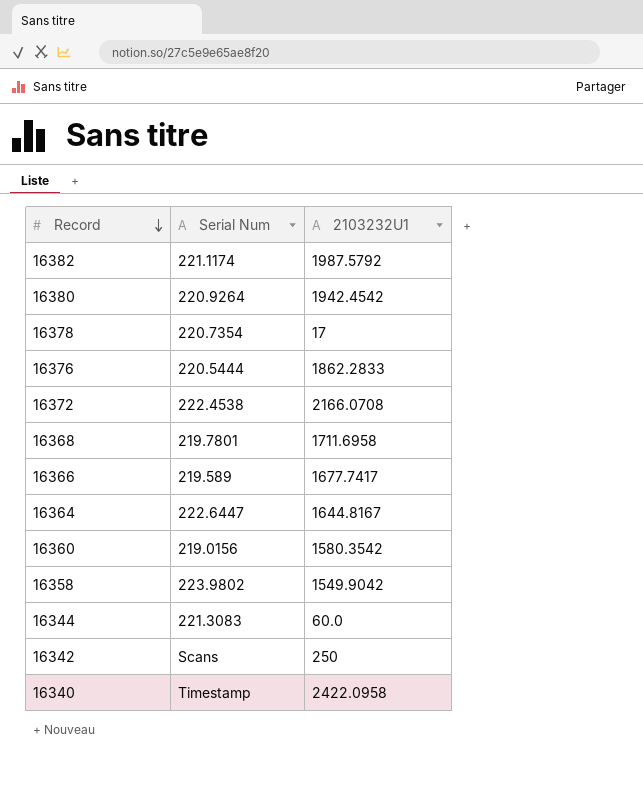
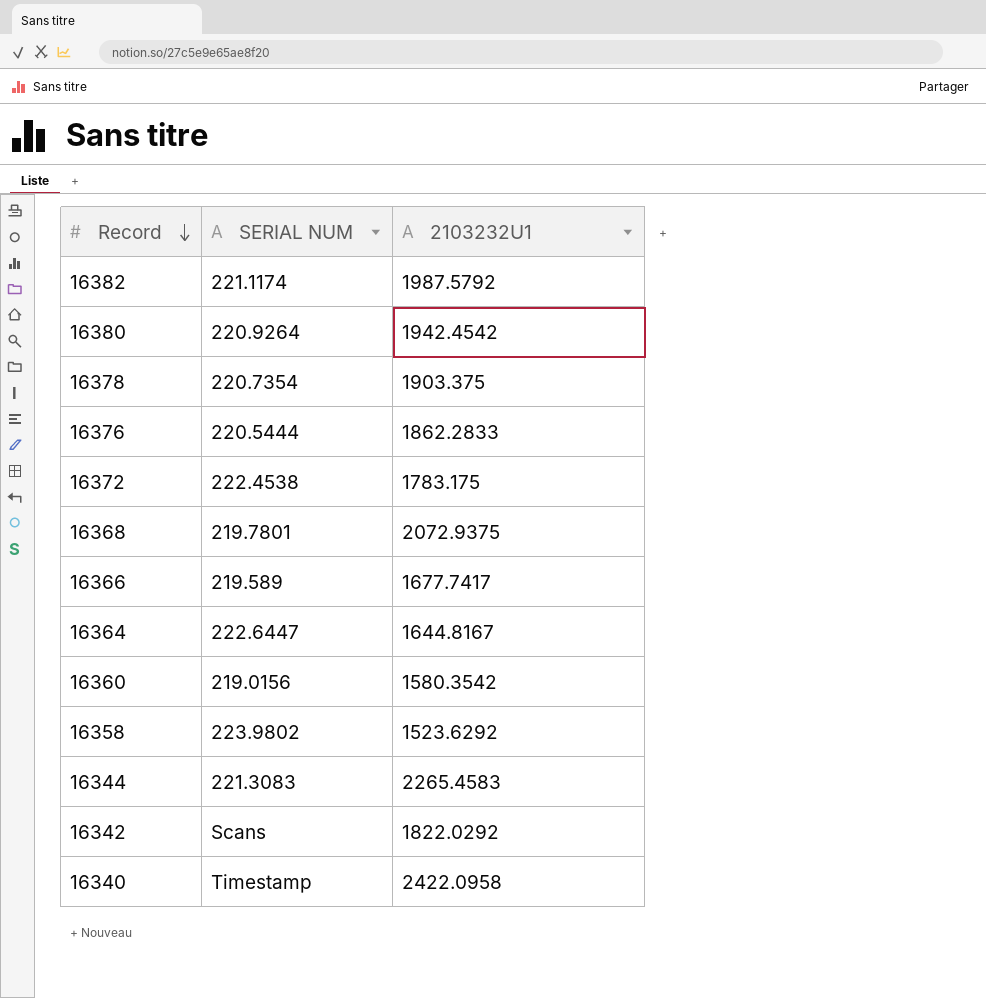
column name: Serial Num -> SERIAL NUM
16378 | 2103232U1: 17 -> 1903.375
16372 | 2103232U1: 2166.0708 -> 1783.175
16368 | 2103232U1: 1711.6958 -> 2072.9375
16358 | 2103232U1: 1549.9042 -> 1523.6292
16344 | 2103232U1: 60.0 -> 2265.4583
16342 | 2103232U1: 250 -> 1822.0292

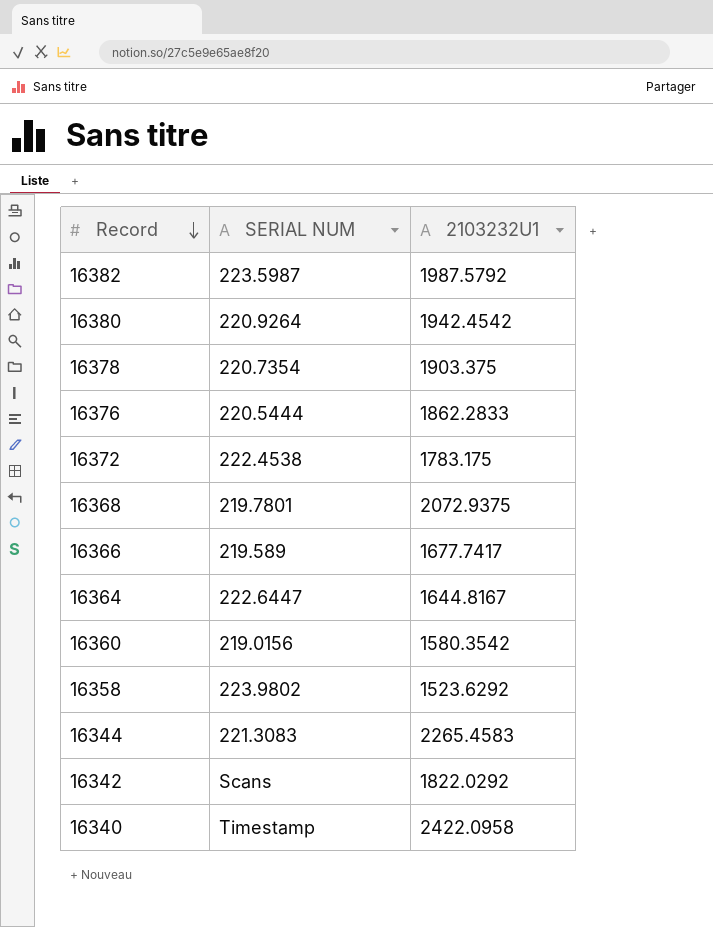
16382 | SERIAL NUM: 221.1174 -> 223.5987

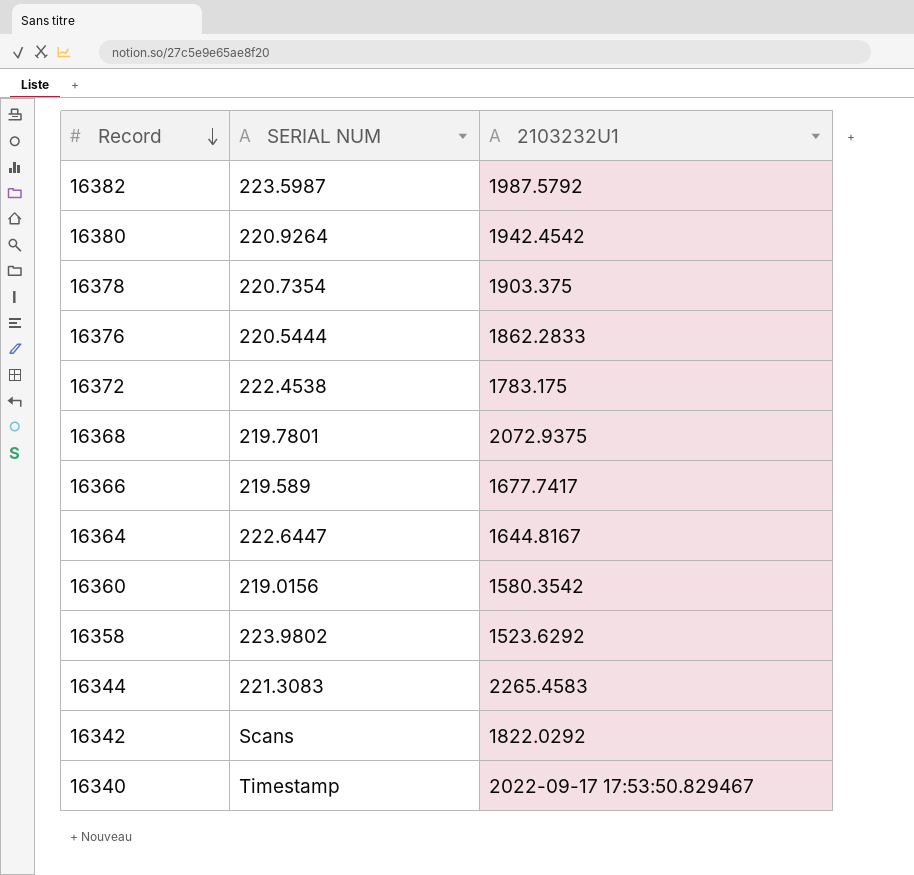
16340 | 2103232U1: 2422.0958 -> 2022-09-17 17:53:50.829467

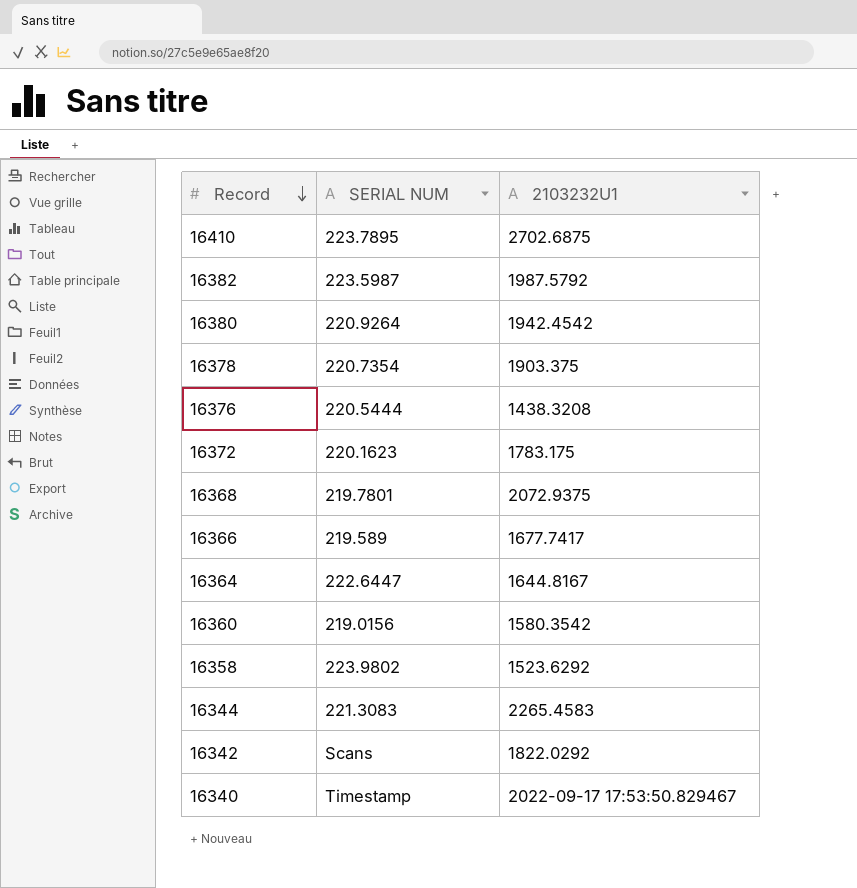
row 16410: none -> 223.7895 | 2702.6875
16376 | 2103232U1: 1862.2833 -> 1438.3208
16372 | SERIAL NUM: 222.4538 -> 220.1623

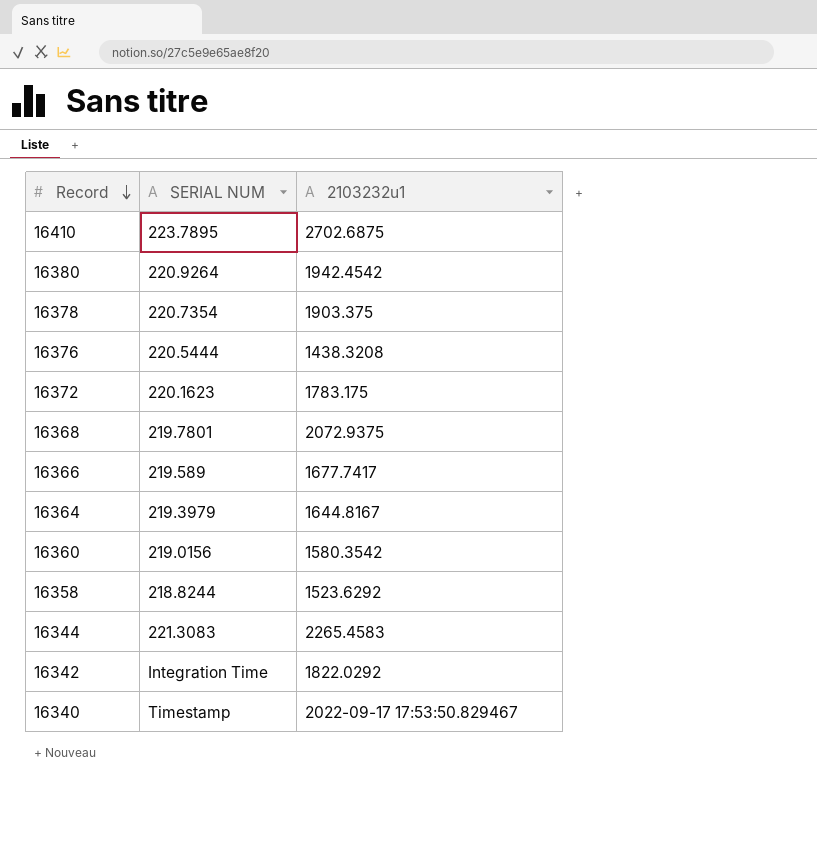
column name: 2103232U1 -> 2103232u1
row 16382: 223.5987 | 1987.5792 -> none
16364 | SERIAL NUM: 222.6447 -> 219.3979
16358 | SERIAL NUM: 223.9802 -> 218.8244
16342 | SERIAL NUM: Scans -> Integration Time

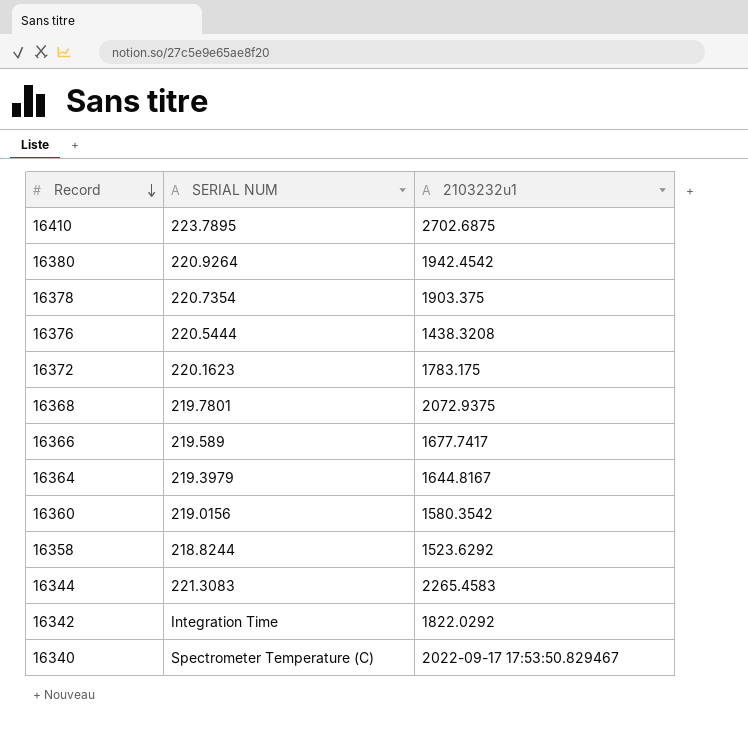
16340 | SERIAL NUM: Timestamp -> Spectrometer Temperature (C)

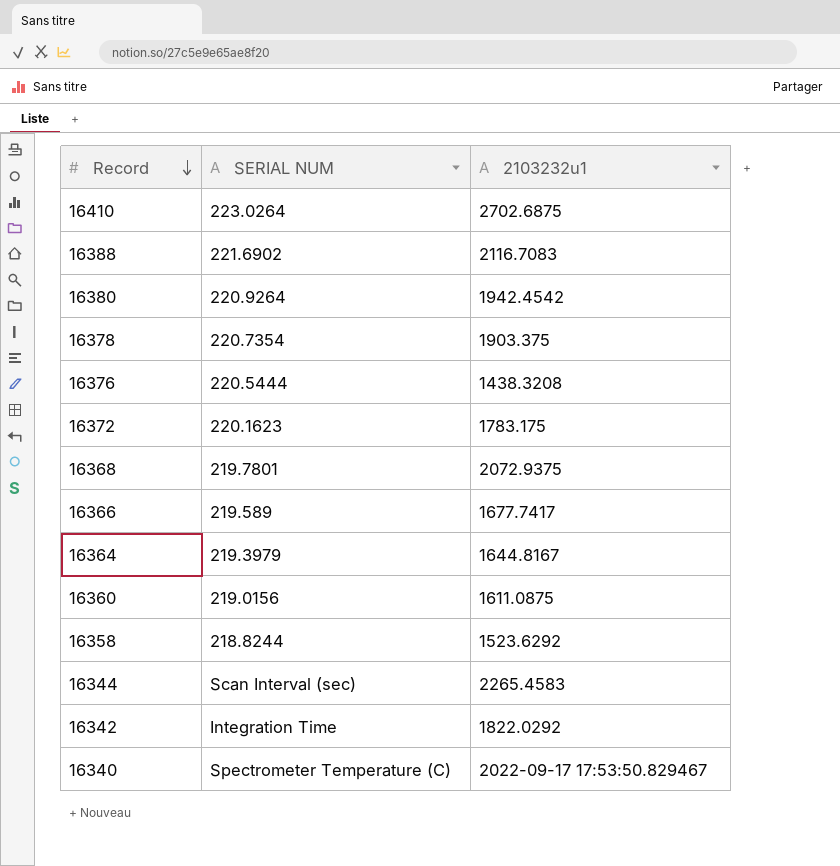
16410 | SERIAL NUM: 223.7895 -> 223.0264
row 16388: none -> 221.6902 | 2116.7083
16360 | 2103232u1: 1580.3542 -> 1611.0875
16344 | SERIAL NUM: 221.3083 -> Scan Interval (sec)

